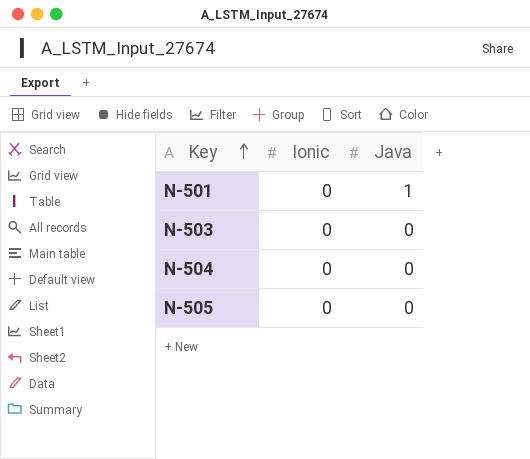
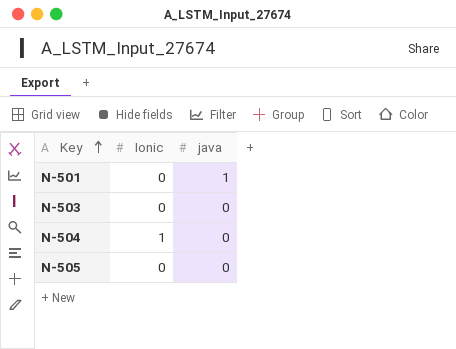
column name: Java -> java
N-504 | Ionic: 0 -> 1

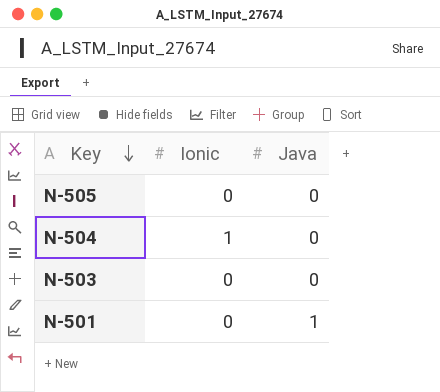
row order: Key ascending -> Key descending
column name: java -> Java

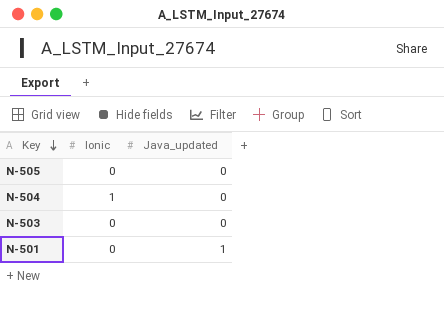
column name: Java -> Java_updated

